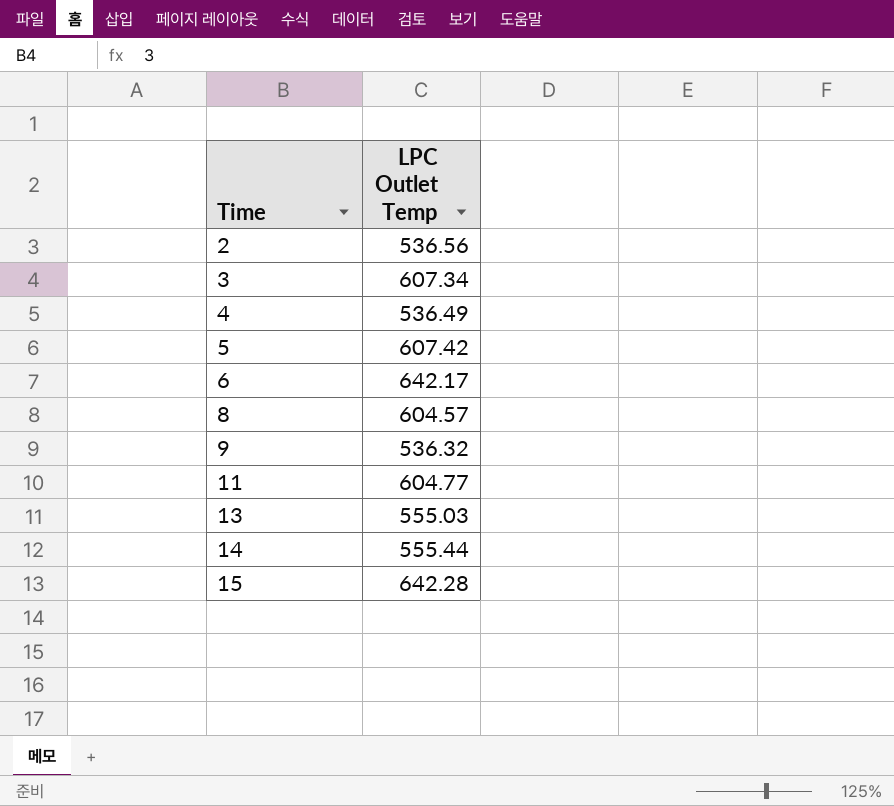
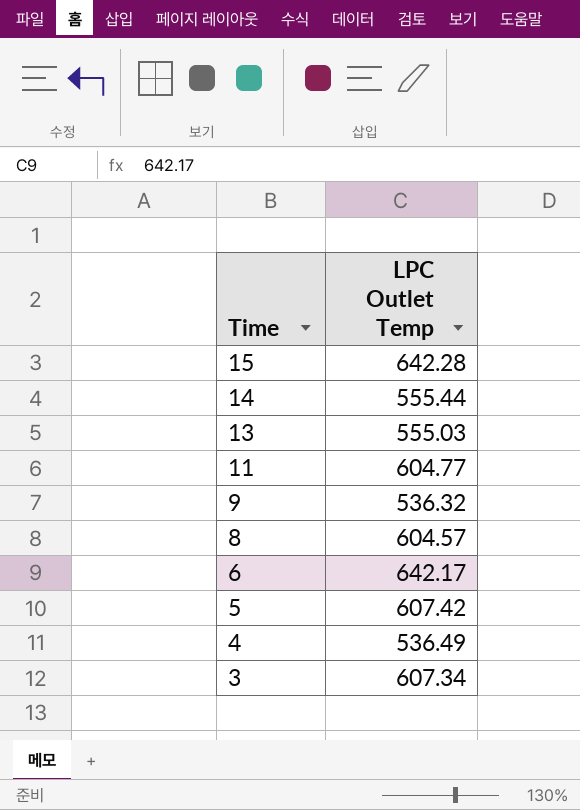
row order: Time ascending -> Time descending
row 2: 536.56 -> none

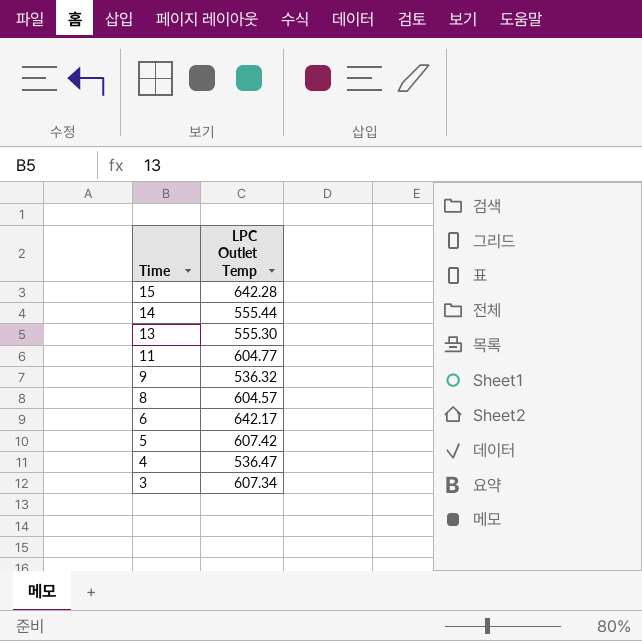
13 | LPC Outlet Temp: 555.03 -> 555.30
4 | LPC Outlet Temp: 536.49 -> 536.47

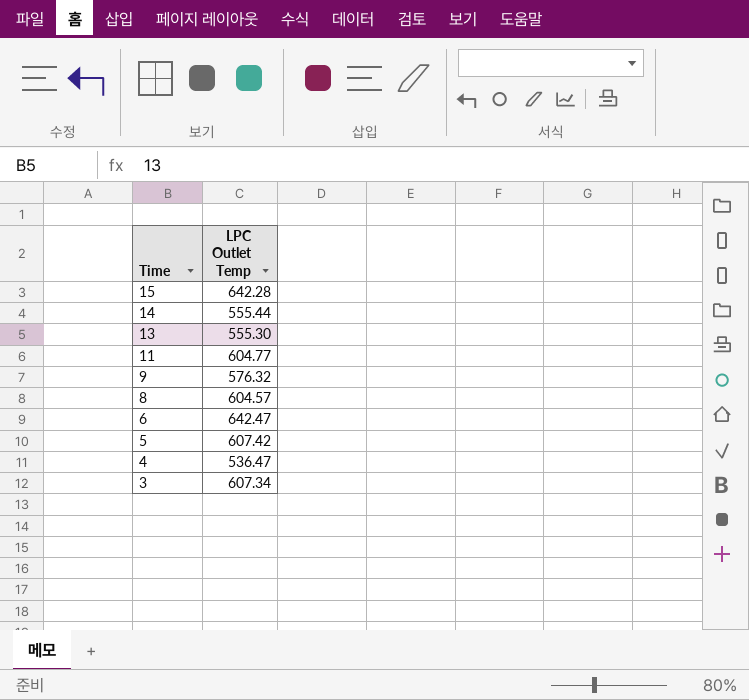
9 | LPC Outlet Temp: 536.32 -> 576.32
6 | LPC Outlet Temp: 642.17 -> 642.47

